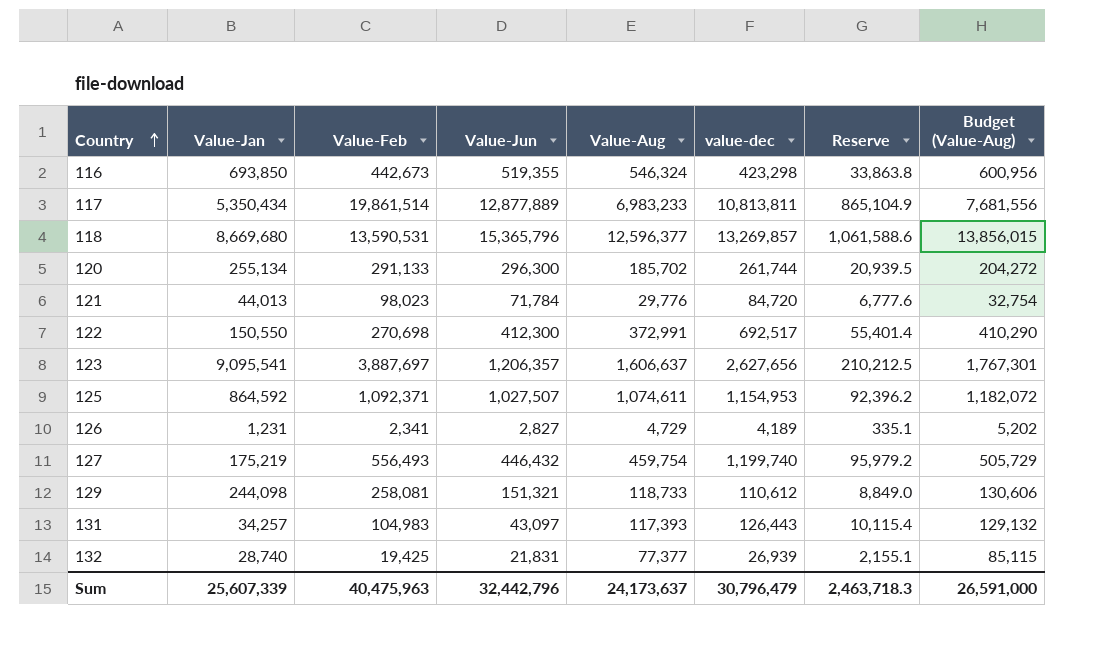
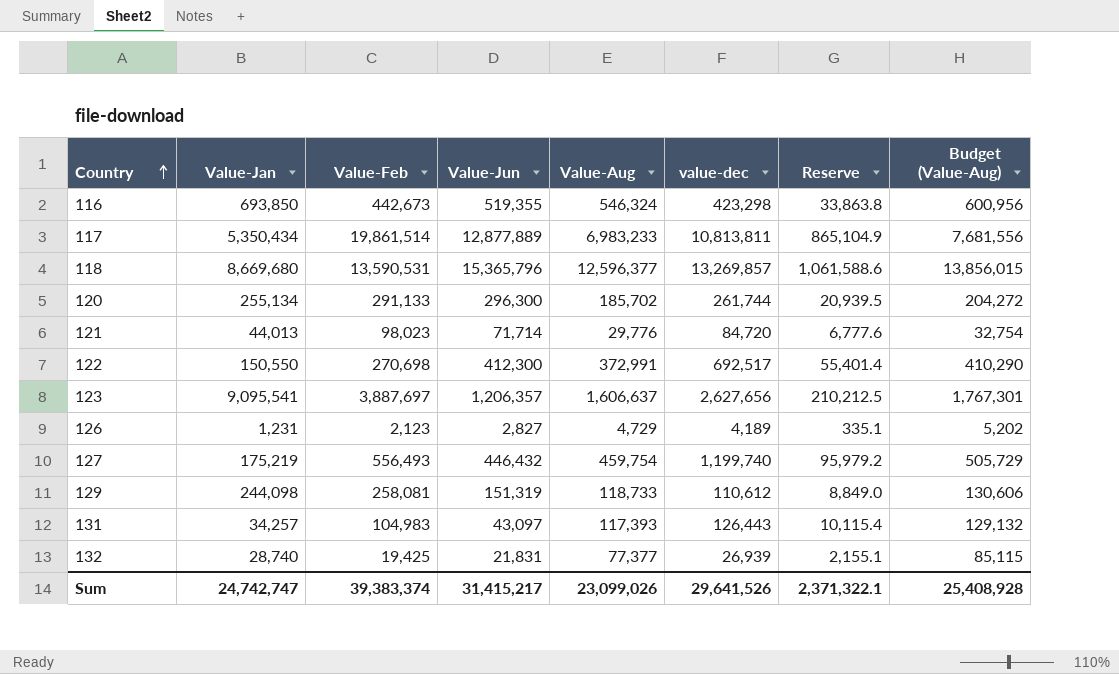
row 125: 864,592 | 1,092,371 | 1,027,507 | 1,074,611 | 1,154,953 | 92,396.2 | 1,182,072 -> none
121 | Value-Jun: 71,784 -> 71,714
126 | Value-Feb: 2,341 -> 2,123
129 | Value-Jun: 151,321 -> 151,319
Sum | Value-Jan: 25,607,339 -> 24,742,747
Sum | Value-Feb: 40,475,963 -> 39,383,374
Sum | Value-Jun: 32,442,796 -> 31,415,217
Sum | Value-Aug: 24,173,637 -> 23,099,026
Sum | value-dec: 30,796,479 -> 29,641,526
Sum | Reserve: 2,463,718.3 -> 2,371,322.1
Sum | Budget (Value-Aug): 26,591,000 -> 25,408,928

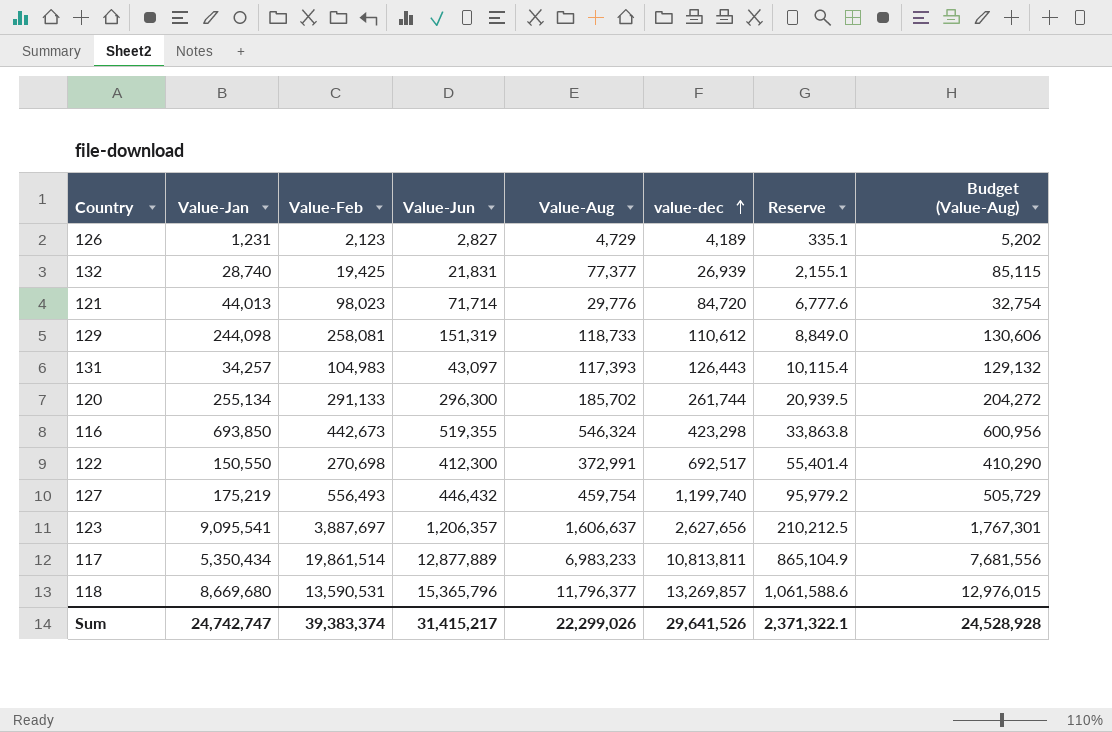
row order: Country ascending -> value-dec ascending
118 | Value-Aug: 12,596,377 -> 11,796,377
118 | Budget (Value-Aug): 13,856,015 -> 12,976,015
Sum | Value-Aug: 23,099,026 -> 22,299,026
Sum | Budget (Value-Aug): 25,408,928 -> 24,528,928

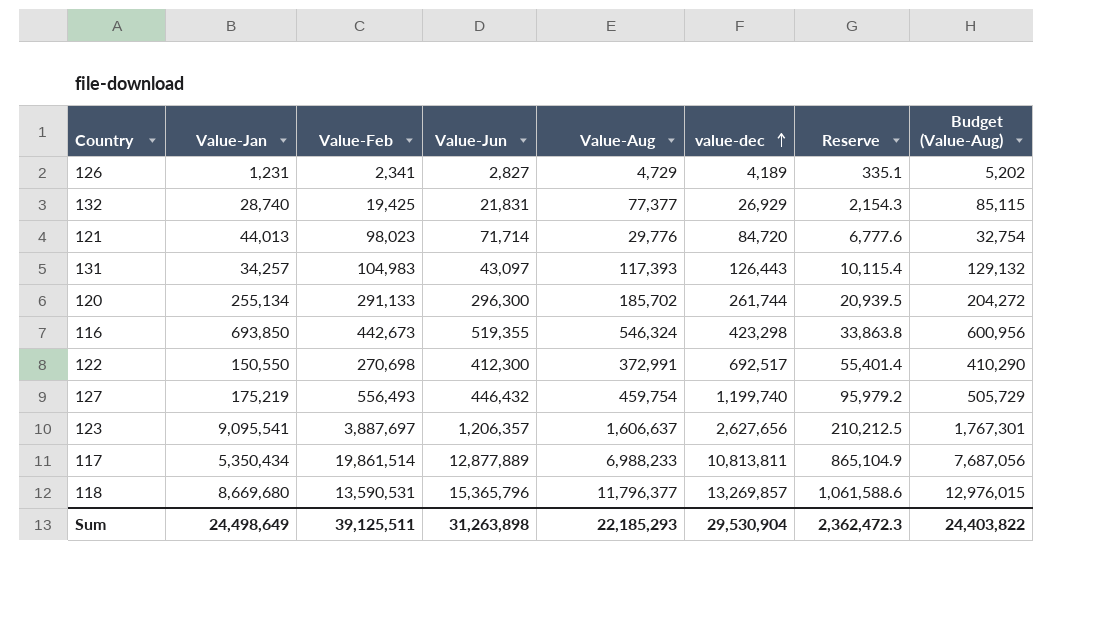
row 129: 244,098 | 258,081 | 151,319 | 118,733 | 110,612 | 8,849.0 | 130,606 -> none
126 | Value-Feb: 2,123 -> 2,341
132 | value-dec: 26,939 -> 26,929
132 | Reserve: 2,155.1 -> 2,154.3
117 | Value-Aug: 6,983,233 -> 6,988,233
117 | Budget (Value-Aug): 7,681,556 -> 7,687,056
Sum | Value-Jan: 24,742,747 -> 24,498,649
Sum | Value-Feb: 39,383,374 -> 39,125,511
Sum | Value-Jun: 31,415,217 -> 31,263,898
Sum | Value-Aug: 22,299,026 -> 22,185,293
Sum | value-dec: 29,641,526 -> 29,530,904
Sum | Reserve: 2,371,322.1 -> 2,362,472.3
Sum | Budget (Value-Aug): 24,528,928 -> 24,403,822

